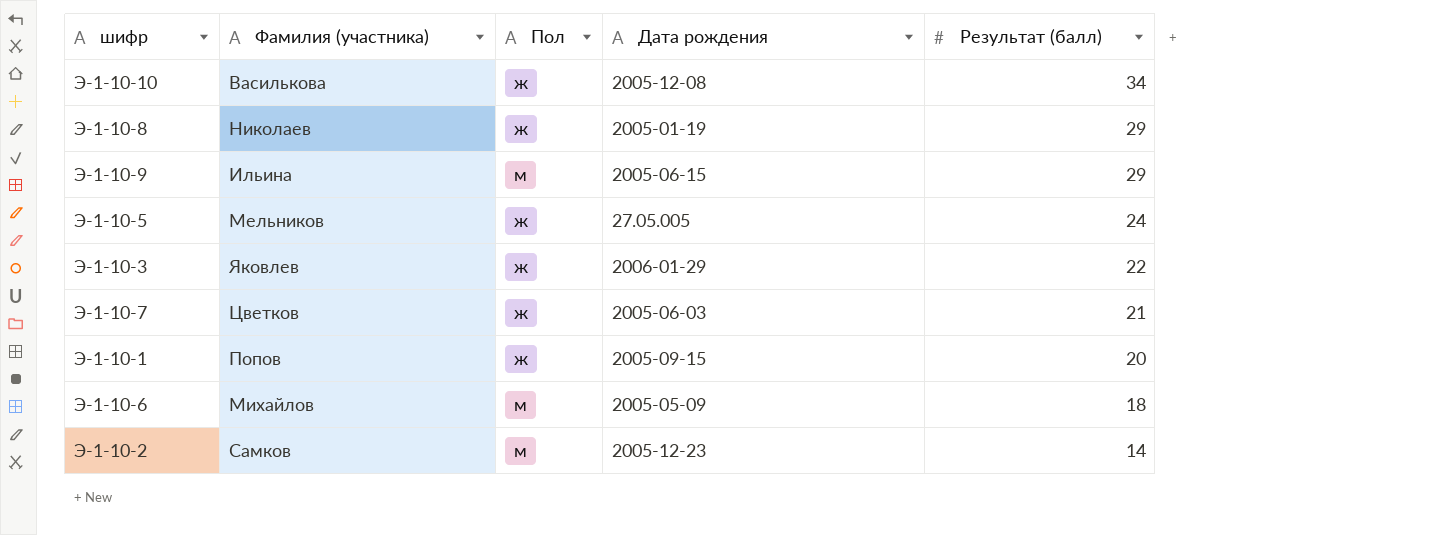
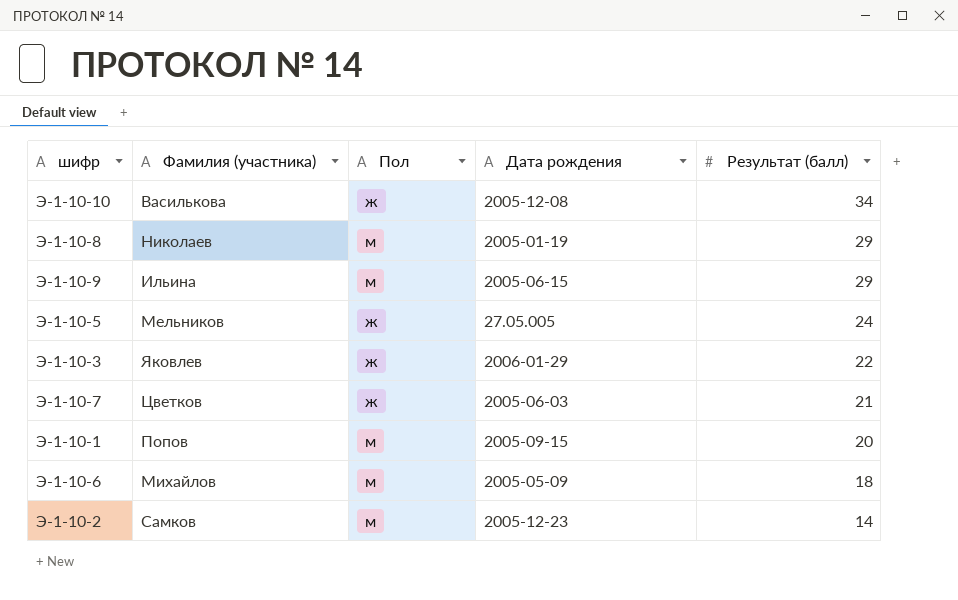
Э-1-10-8 | Пол: ж -> м
Э-1-10-1 | Пол: ж -> м

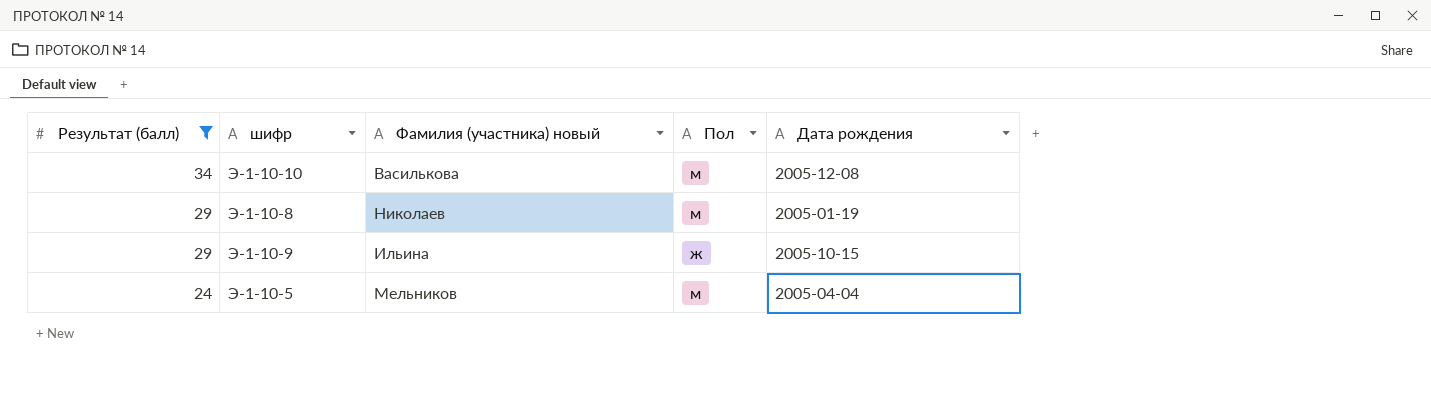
filter: none -> Результат (балл) >= 24
column Результат (балл) | position: 5 -> 1
column name: Фамилия (участника) -> Фамилия (участника) новый
Э-1-10-10 | Пол: ж -> м
Э-1-10-9 | Пол: м -> ж
Э-1-10-9 | Дата рождения: 2005-06-15 -> 2005-10-15
Э-1-10-5 | Пол: ж -> м
Э-1-10-5 | Дата рождения: 27.05.005 -> 2005-04-04

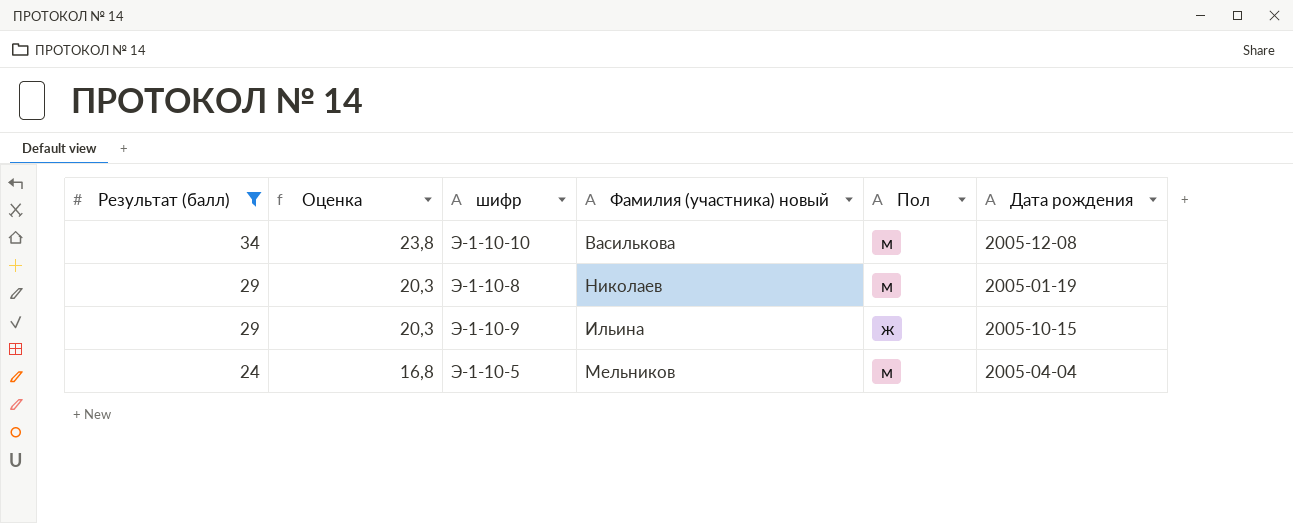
column Оценка | formula: none -> [Результат (балл)] * 0,7

